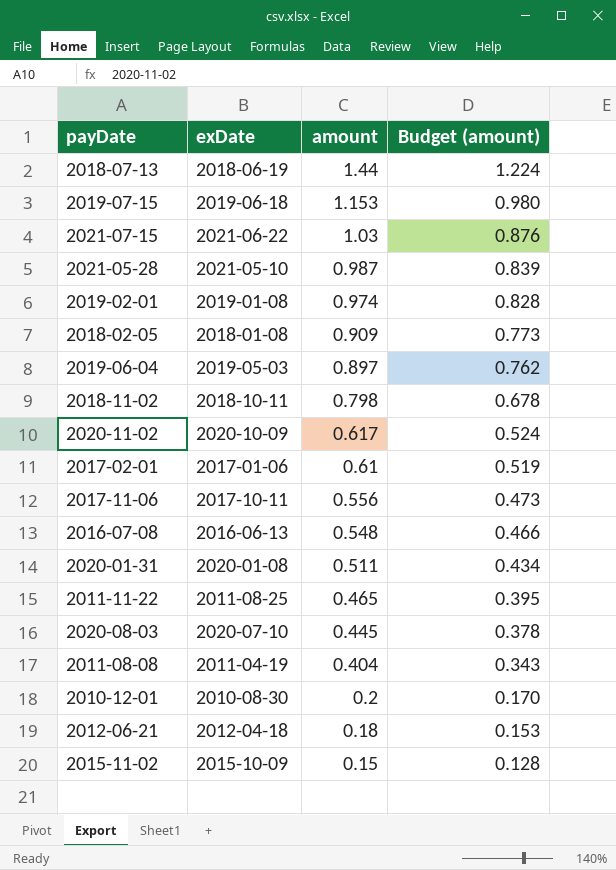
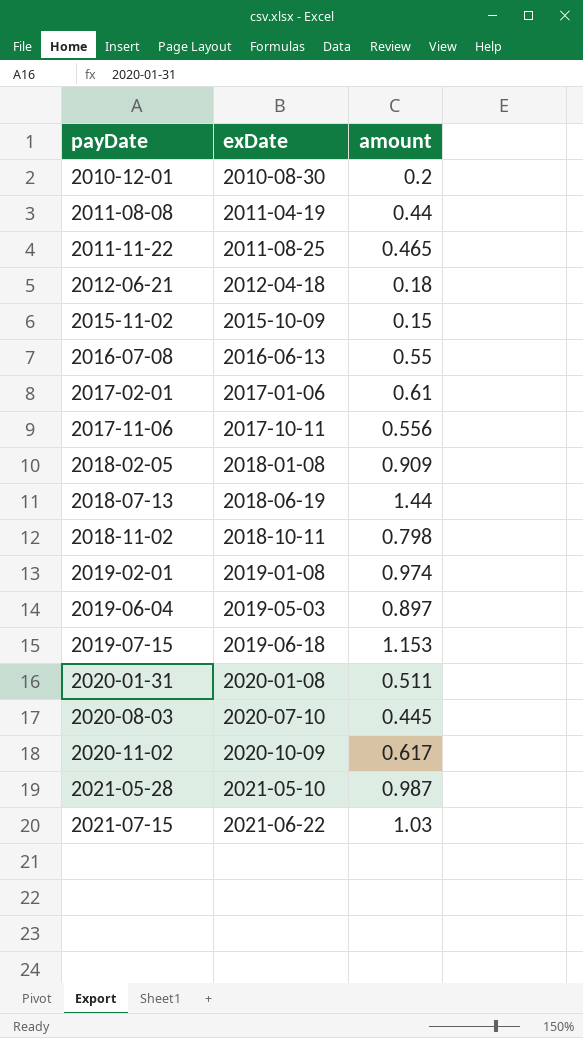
row order: amount descending -> payDate ascending
column Budget (amount) | formula: [amount] * 0.85 -> none
2011-08-08 | amount: 0.404 -> 0.44
2016-07-08 | amount: 0.548 -> 0.55

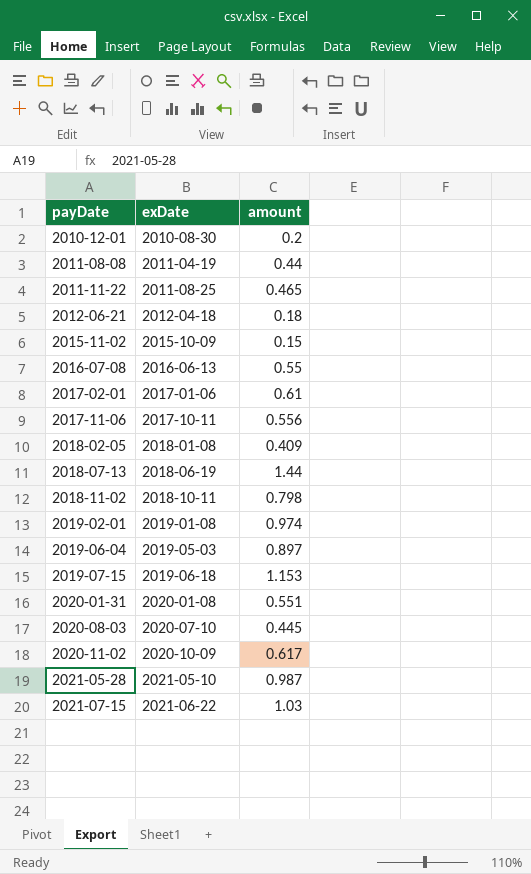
2018-02-05 | amount: 0.909 -> 0.409
2020-01-31 | amount: 0.511 -> 0.551

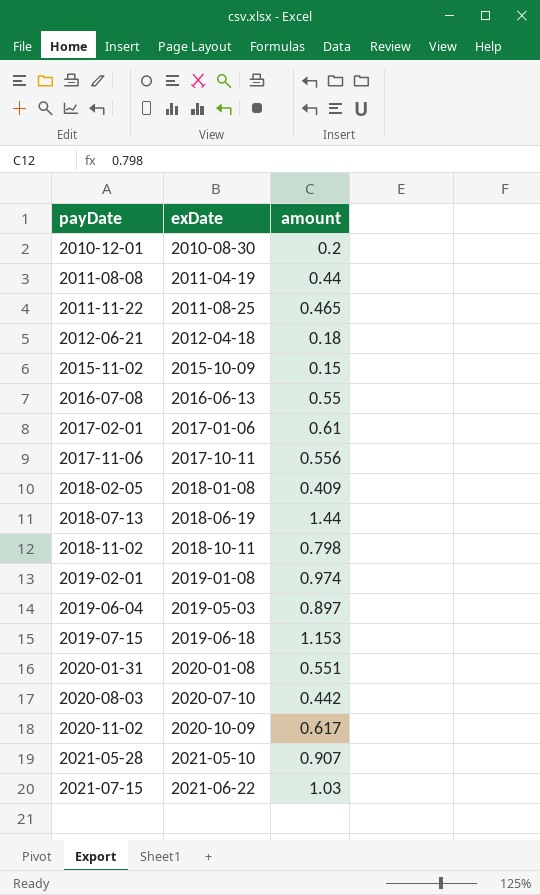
2020-08-03 | amount: 0.445 -> 0.442
2021-05-28 | amount: 0.987 -> 0.907

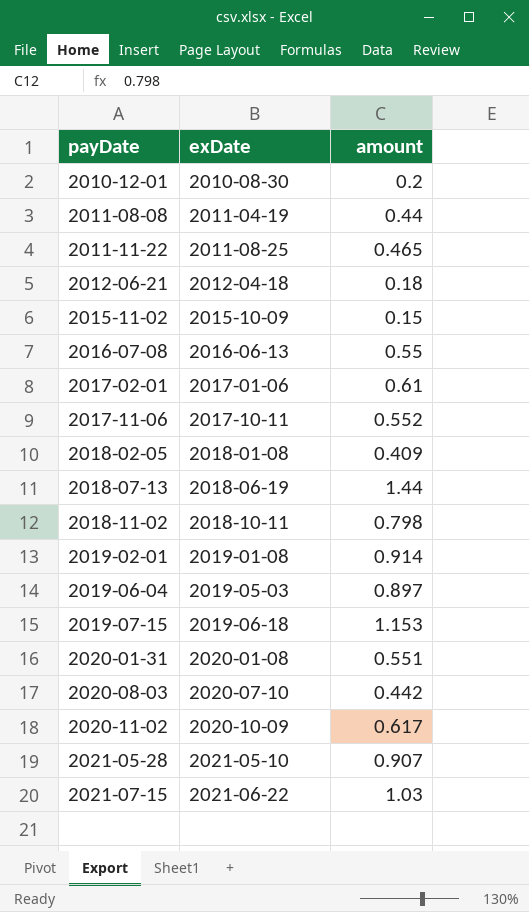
2017-11-06 | amount: 0.556 -> 0.552
2019-02-01 | amount: 0.974 -> 0.914

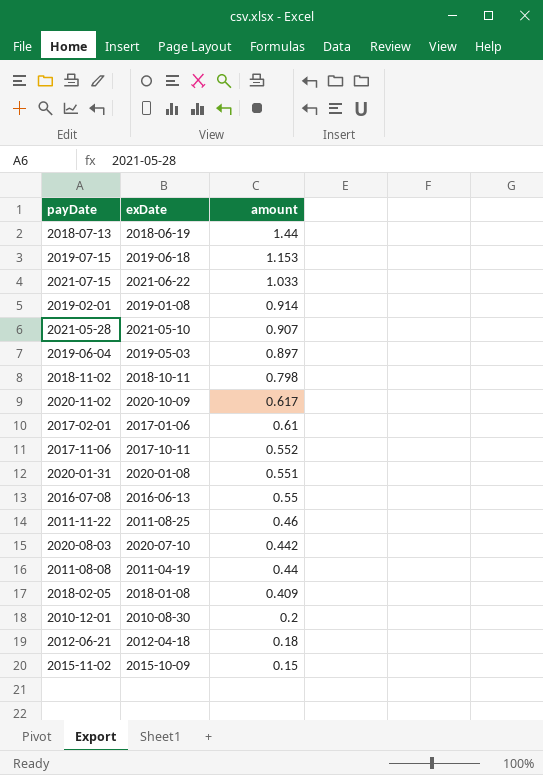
row order: payDate ascending -> amount descending
2021-07-15 | amount: 1.03 -> 1.033
2011-11-22 | amount: 0.465 -> 0.46

